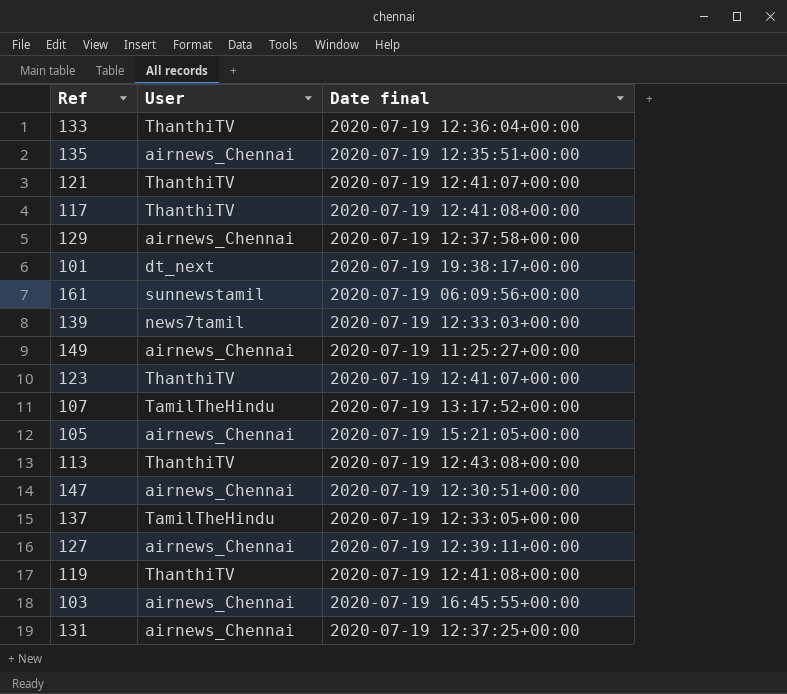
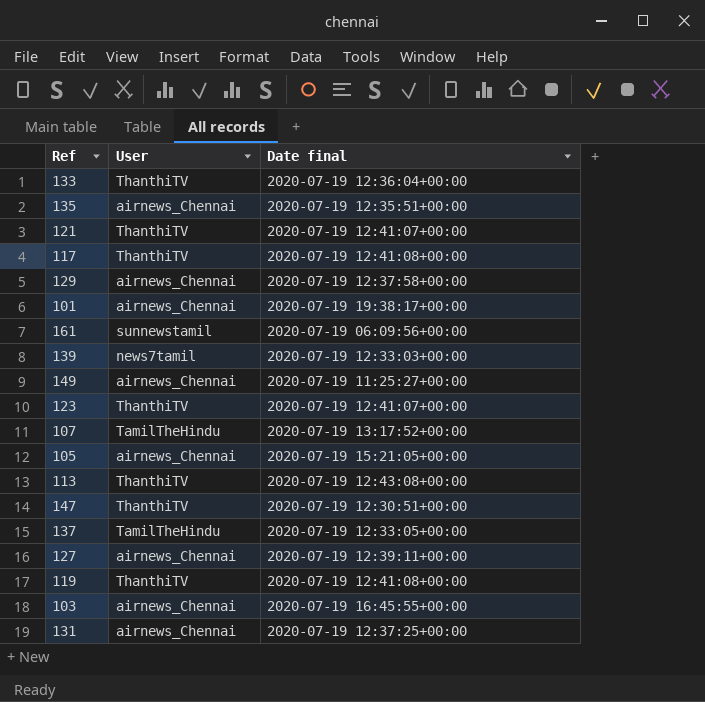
101 | User: dt_next -> airnews_Chennai
147 | User: airnews_Chennai -> ThanthiTV

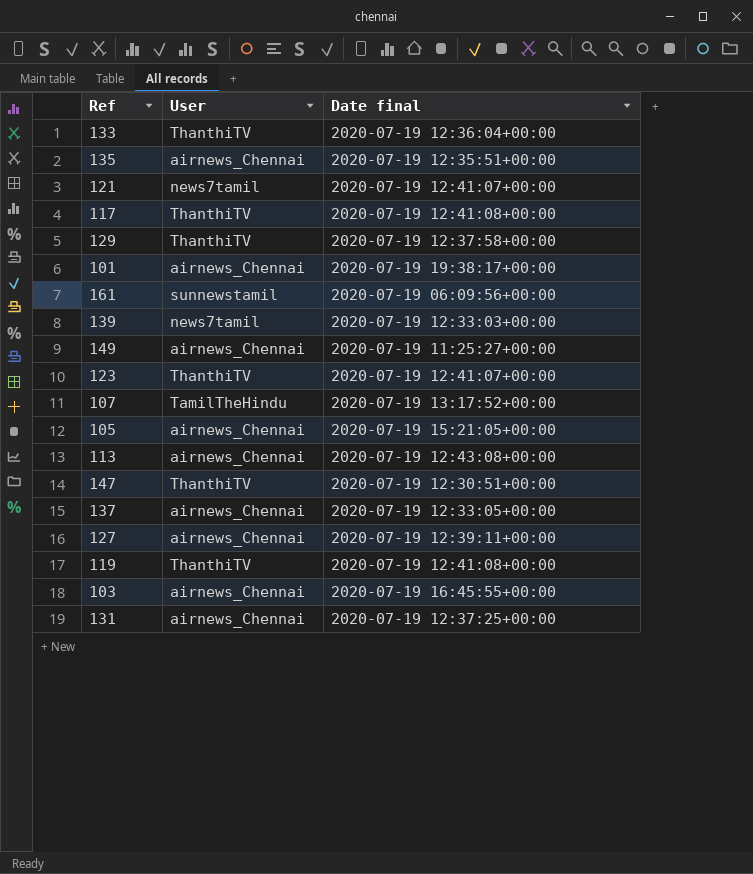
121 | User: ThanthiTV -> news7tamil
129 | User: airnews_Chennai -> ThanthiTV
113 | User: ThanthiTV -> airnews_Chennai
137 | User: TamilTheHindu -> airnews_Chennai

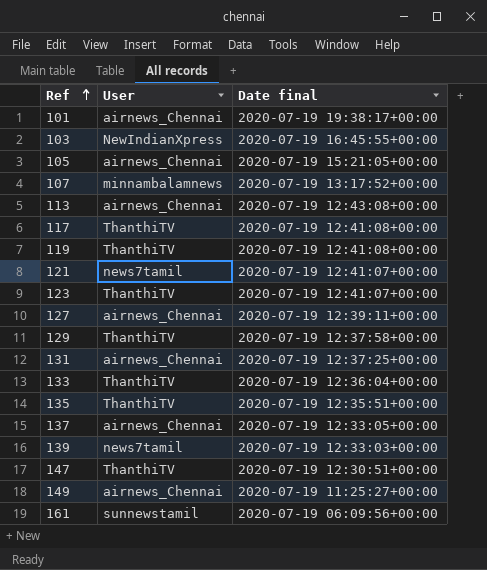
row order: none -> Ref ascending
103 | User: airnews_Chennai -> NewIndianXpress
107 | User: TamilTheHindu -> minnambalamnews
135 | User: airnews_Chennai -> ThanthiTV

